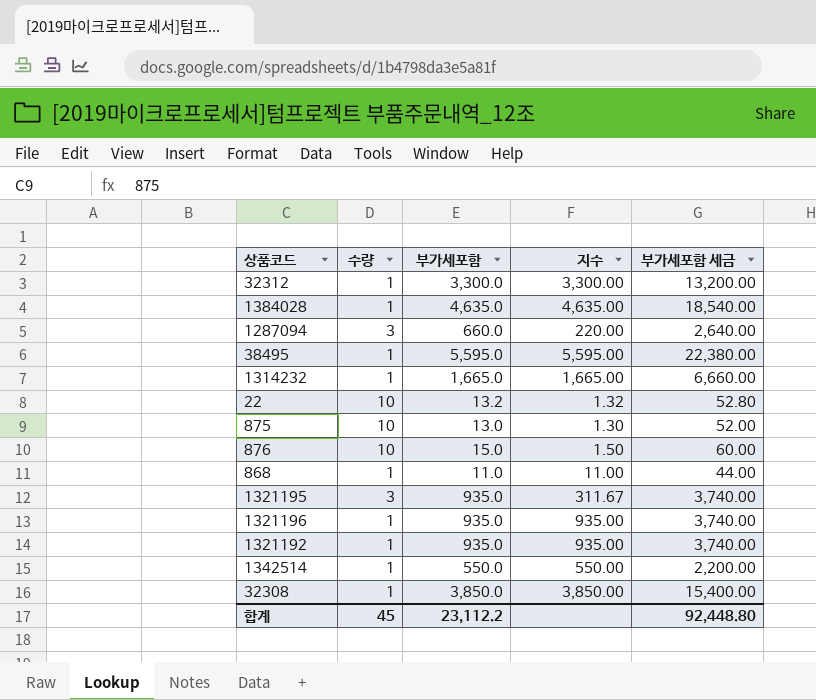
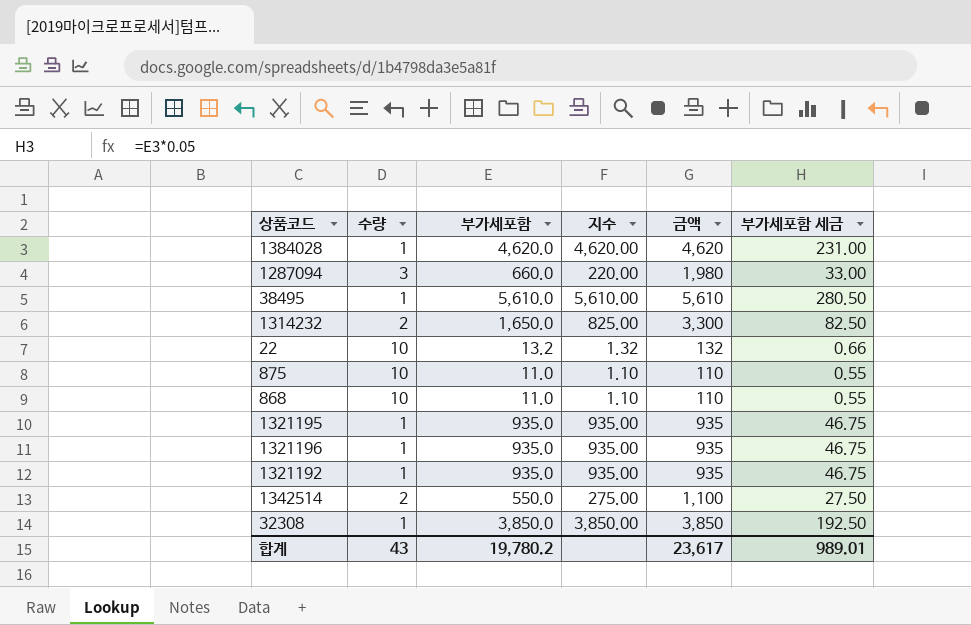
column 금액 | formula: none -> [수량] * [부가세포함]
column 부가세포함 세금 | formula: [부가세포함] * 4 -> [부가세포함] * 0.05
row 32312: 1 | 3,300.0 | 3,300.00 | 13,200.00 -> none
row 876: 10 | 15.0 | 1.50 | 60.00 -> none
1384028 | 부가세포함: 4,635.0 -> 4,620.0
1384028 | 지수: 4,635.00 -> 4,620.00
38495 | 부가세포함: 5,595.0 -> 5,610.0
38495 | 지수: 5,595.00 -> 5,610.00
1314232 | 수량: 1 -> 2
1314232 | 부가세포함: 1,665.0 -> 1,650.0
1314232 | 지수: 1,665.00 -> 825.00
875 | 부가세포함: 13.0 -> 11.0
875 | 지수: 1.30 -> 1.10
868 | 수량: 1 -> 10
868 | 지수: 11.00 -> 1.10
1321195 | 수량: 3 -> 1
1321195 | 지수: 311.67 -> 935.00
1342514 | 수량: 1 -> 2
1342514 | 지수: 550.00 -> 275.00
합계 | 수량: 45 -> 43
합계 | 부가세포함: 23,112.2 -> 19,780.2
합계 | 부가세포함 세금: 92,448.80 -> 989.01

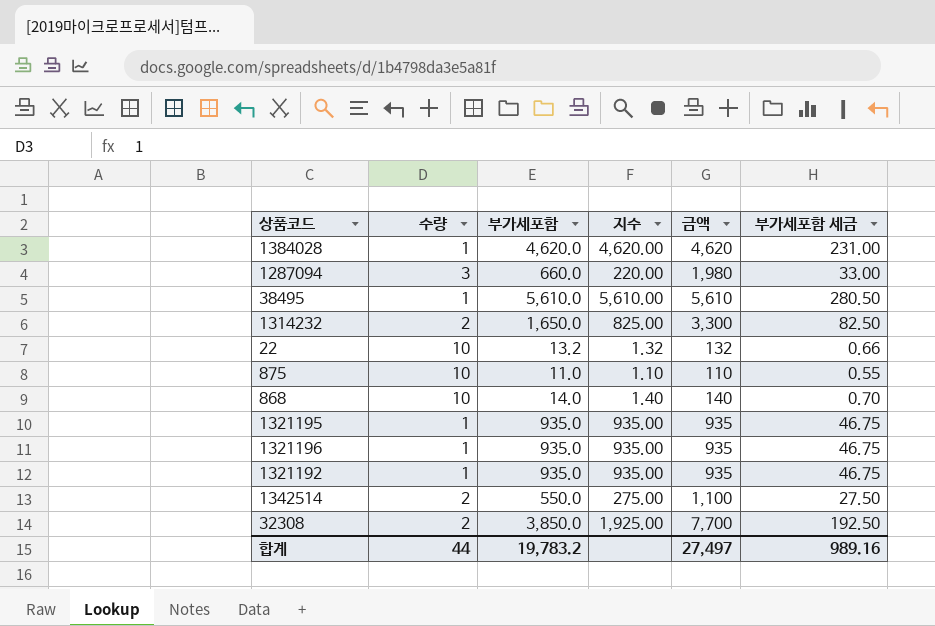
868 | 부가세포함: 11.0 -> 14.0
868 | 지수: 1.10 -> 1.40
868 | 금액: 110 -> 140
868 | 부가세포함 세금: 0.55 -> 0.70
32308 | 수량: 1 -> 2
32308 | 지수: 3,850.00 -> 1,925.00
32308 | 금액: 3,850 -> 7,700
합계 | 수량: 43 -> 44
합계 | 부가세포함: 19,780.2 -> 19,783.2
합계 | 금액: 23,617 -> 27,497
합계 | 부가세포함 세금: 989.01 -> 989.16

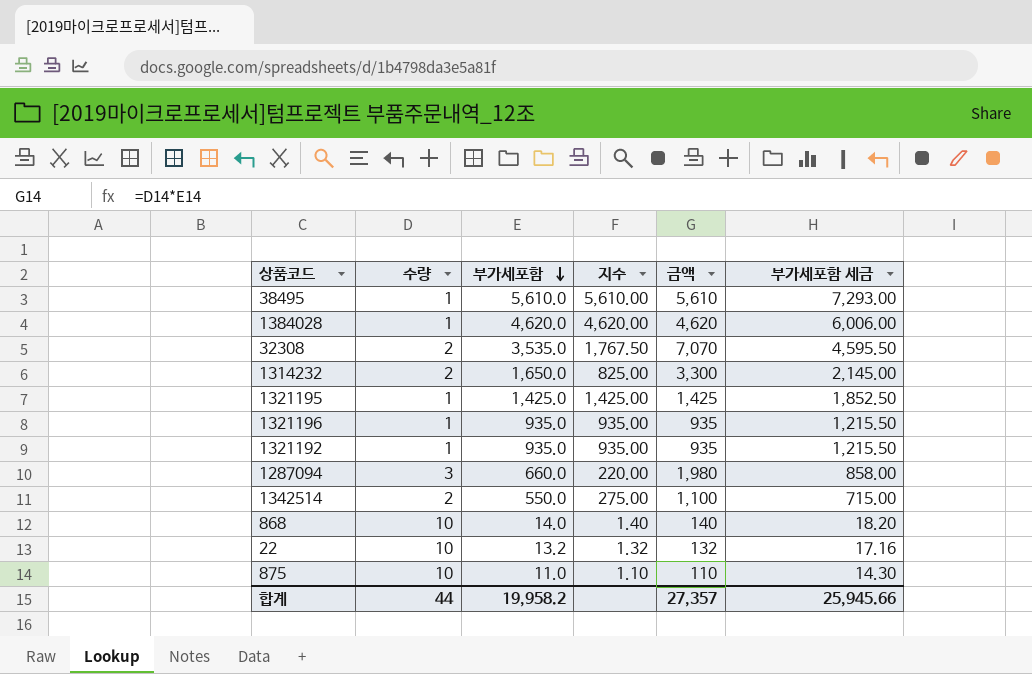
row order: none -> 부가세포함 descending
column 부가세포함 세금 | formula: [부가세포함] * 0.05 -> [부가세포함] * 1.3
32308 | 부가세포함: 3,850.0 -> 3,535.0
32308 | 지수: 1,925.00 -> 1,767.50
32308 | 금액: 7,700 -> 7,070
1321195 | 부가세포함: 935.0 -> 1,425.0
1321195 | 지수: 935.00 -> 1,425.00
1321195 | 금액: 935 -> 1,425
합계 | 부가세포함: 19,783.2 -> 19,958.2
합계 | 금액: 27,497 -> 27,357
합계 | 부가세포함 세금: 989.16 -> 25,945.66

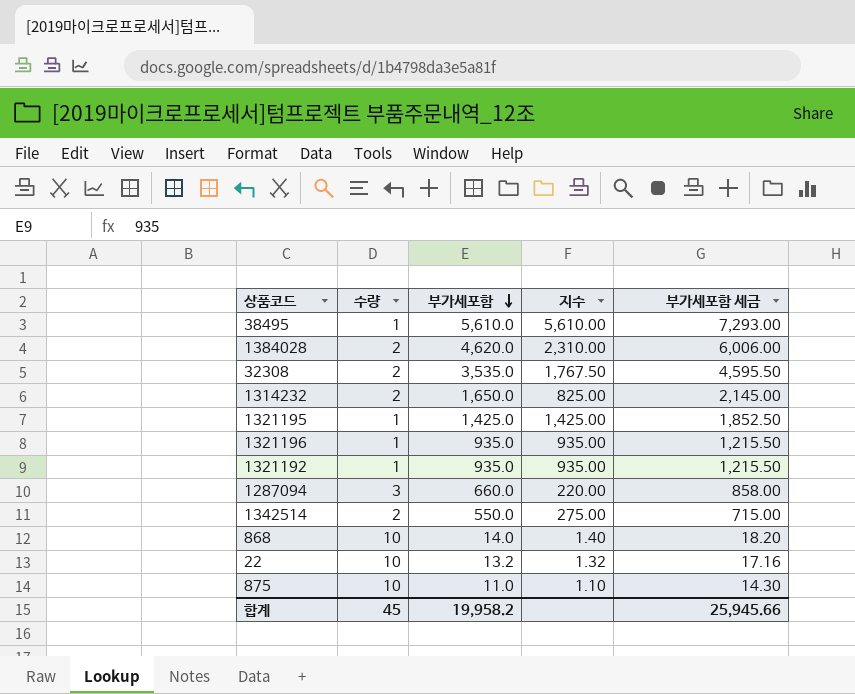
column 금액 | formula: [수량] * [부가세포함] -> none
1384028 | 수량: 1 -> 2
1384028 | 지수: 4,620.00 -> 2,310.00
합계 | 수량: 44 -> 45

